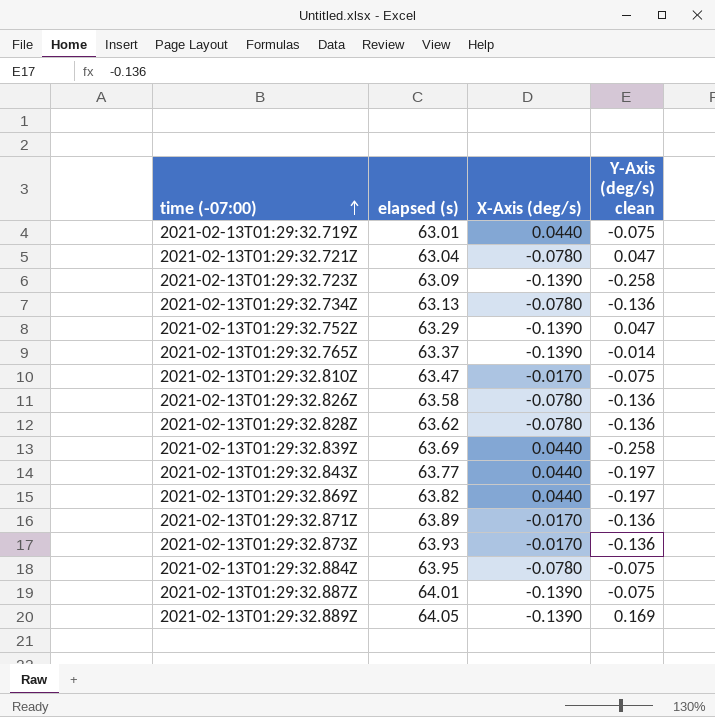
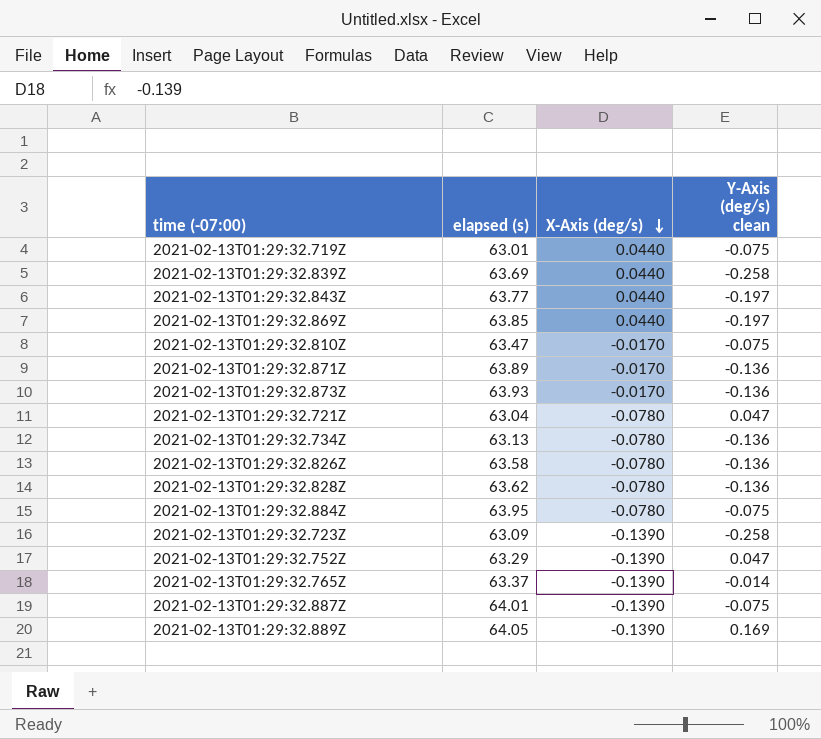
row order: time (-07:00) ascending -> X-Axis (deg/s) descending
2021-02-13T01:29:32.869Z | elapsed (s): 63.82 -> 63.85

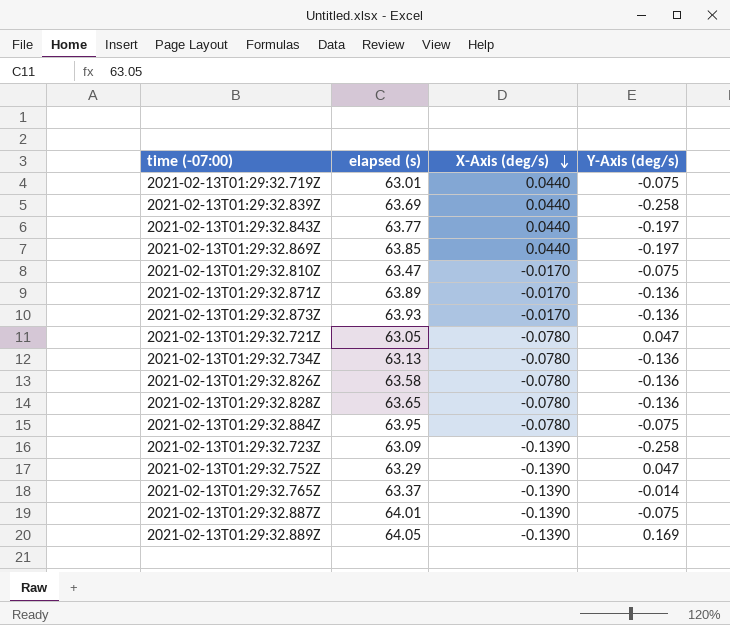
column name: Y-Axis (deg/s) clean -> Y-Axis (deg/s)
2021-02-13T01:29:32.721Z | elapsed (s): 63.04 -> 63.05
2021-02-13T01:29:32.828Z | elapsed (s): 63.62 -> 63.65

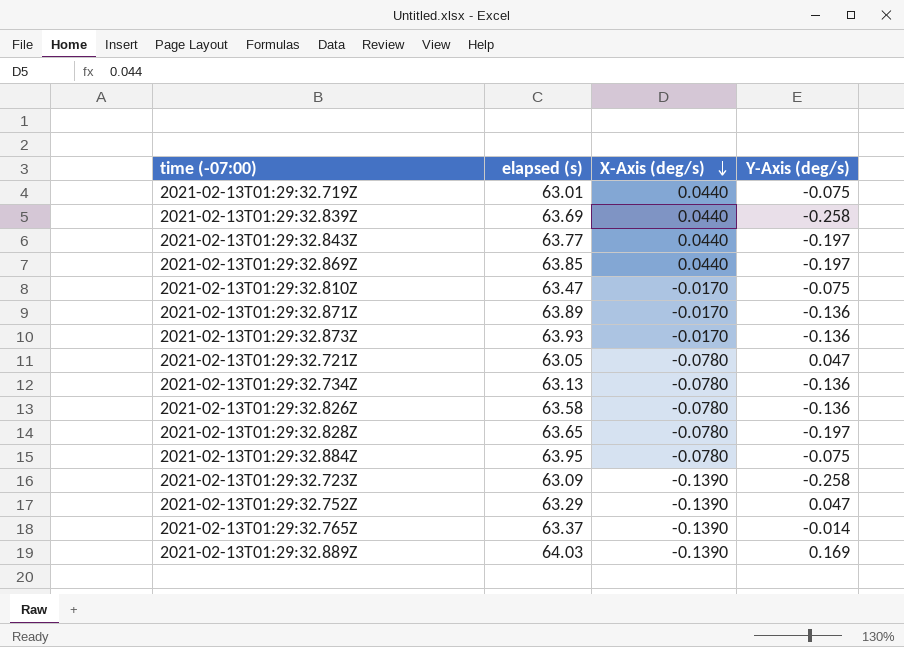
row 2021-02-13T01:29:32.887Z: 64.01 | -0.1390 | -0.075 -> none
2021-02-13T01:29:32.828Z | Y-Axis (deg/s): -0.136 -> -0.197
2021-02-13T01:29:32.889Z | elapsed (s): 64.05 -> 64.03

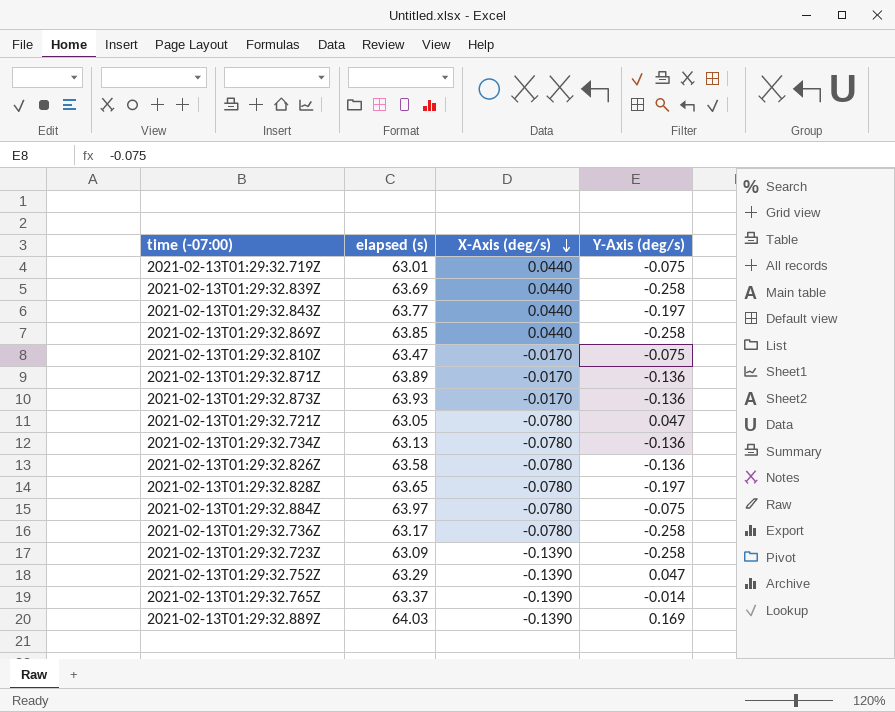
2021-02-13T01:29:32.869Z | Y-Axis (deg/s): -0.197 -> -0.258
2021-02-13T01:29:32.884Z | elapsed (s): 63.95 -> 63.97
row 2021-02-13T01:29:32.736Z: none -> 63.17 | -0.0780 | -0.258

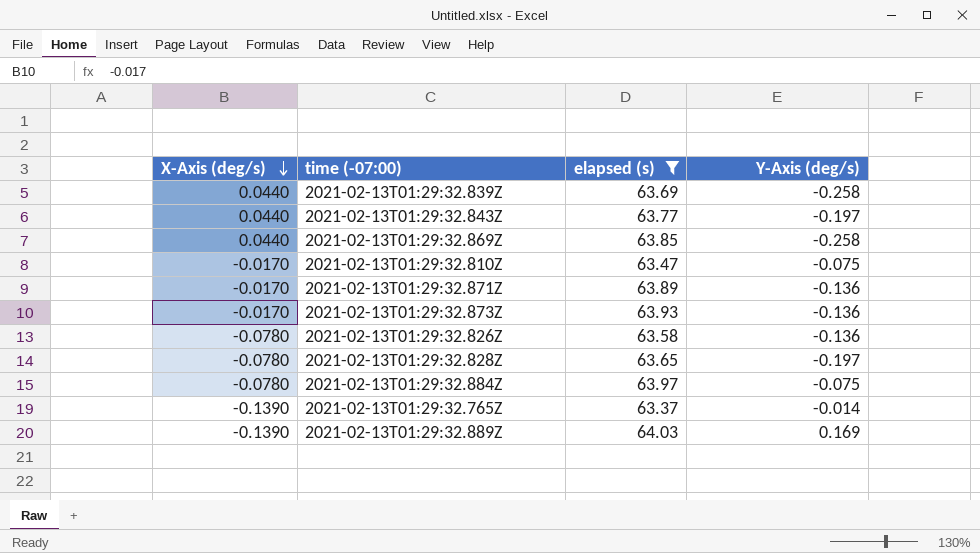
filter: none -> elapsed (s) >= 63.37
column X-Axis (deg/s) | position: 3 -> 1

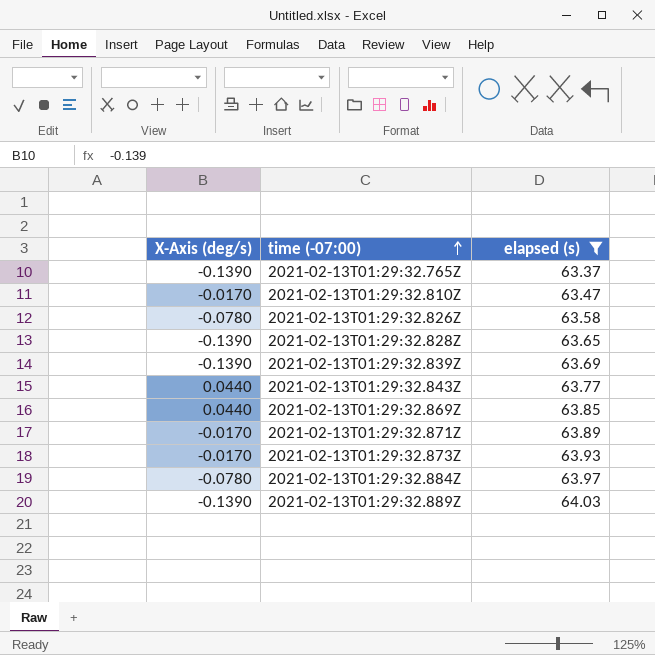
row order: X-Axis (deg/s) descending -> time (-07:00) ascending
column Y-Axis (deg/s) | position: 4 -> none
2021-02-13T01:29:32.828Z | X-Axis (deg/s): -0.0780 -> -0.1390
2021-02-13T01:29:32.839Z | X-Axis (deg/s): 0.0440 -> -0.1390

